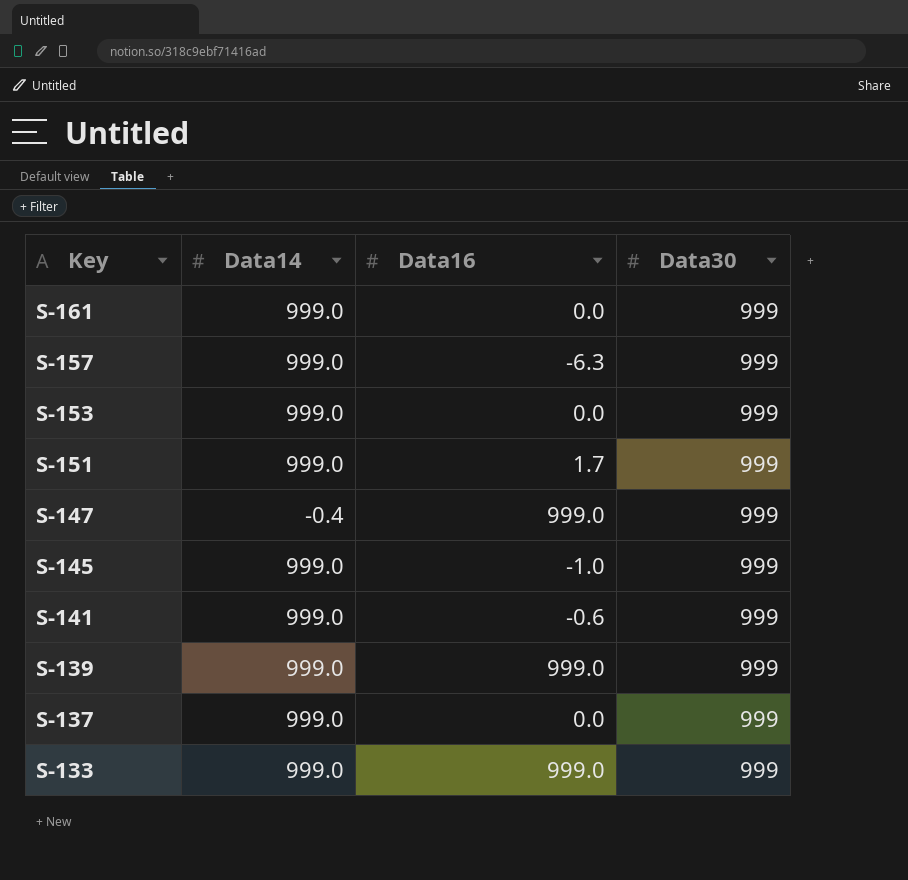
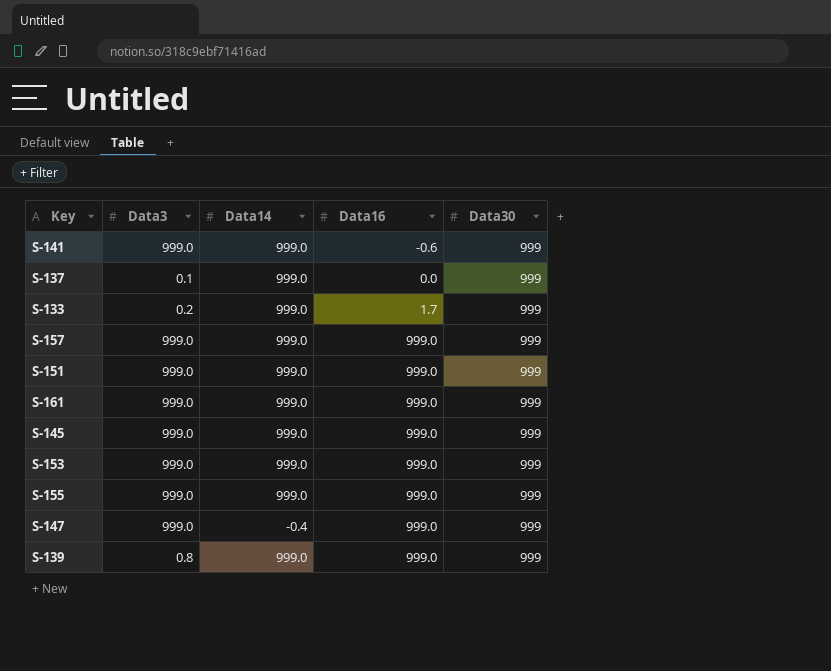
row order: Key descending -> Data16 ascending
column Data3 | position: none -> 2
S-133 | Data16: 999.0 -> 1.7
S-157 | Data16: -6.3 -> 999.0
S-151 | Data16: 1.7 -> 999.0
S-161 | Data16: 0.0 -> 999.0
S-145 | Data16: -1.0 -> 999.0
S-153 | Data16: 0.0 -> 999.0
row S-155: none -> 999.0 | 999.0 | 999.0 | 999

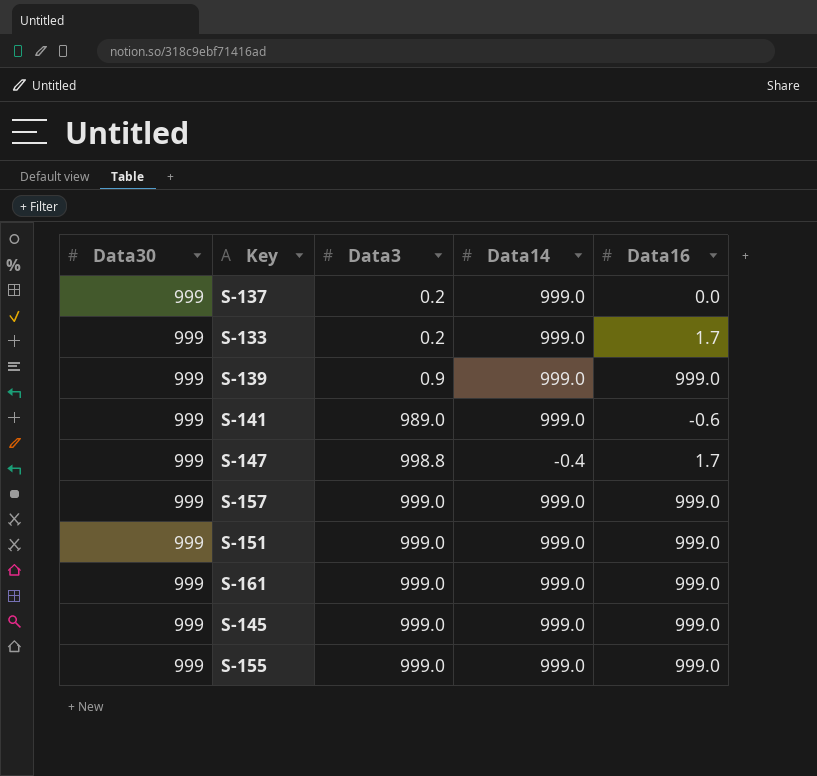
row order: Data16 ascending -> Data3 ascending
column Data30 | position: 5 -> 1
row S-153: 999.0 | 999.0 | 999.0 | 999 -> none
S-137 | Data3: 0.1 -> 0.2
S-139 | Data3: 0.8 -> 0.9
S-141 | Data3: 999.0 -> 989.0
S-147 | Data3: 999.0 -> 998.8
S-147 | Data16: 999.0 -> 1.7

